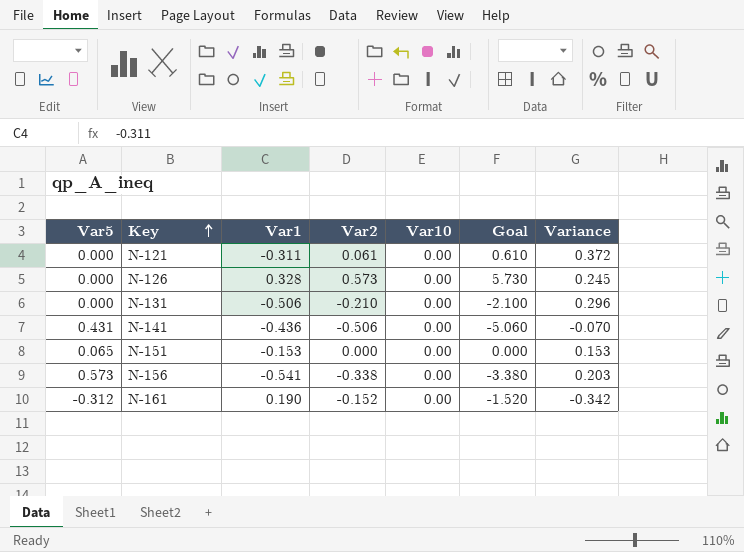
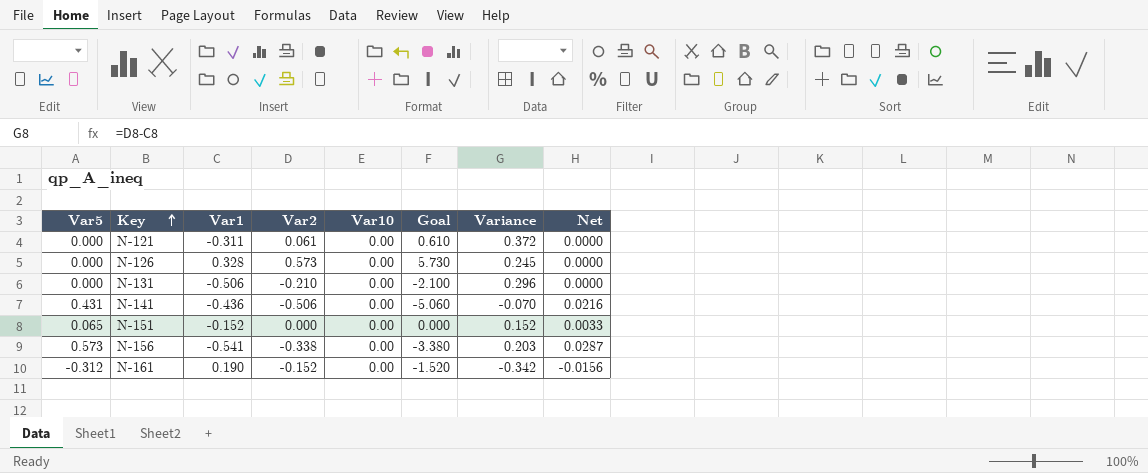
column Net | formula: none -> [Var5] * 0.05
N-151 | Var1: -0.153 -> -0.152
N-151 | Variance: 0.153 -> 0.152

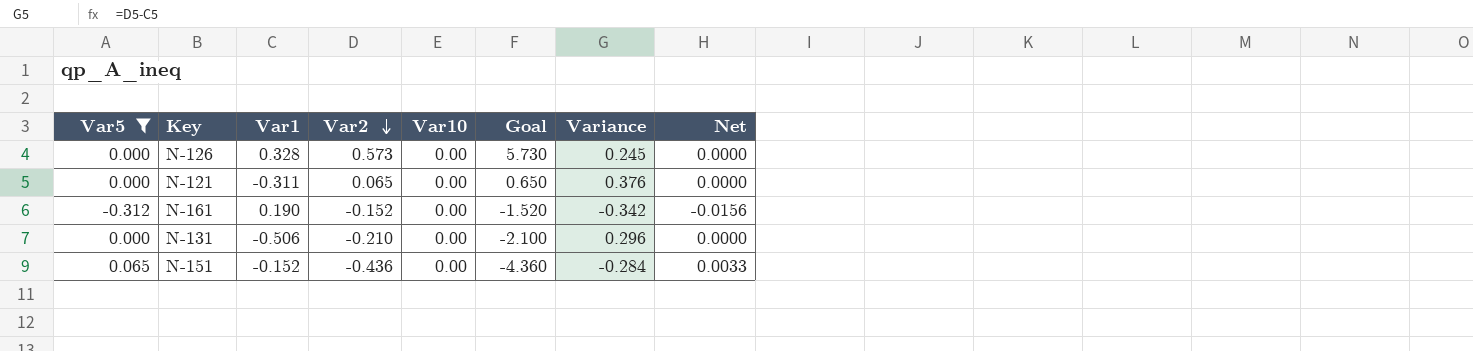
filter: none -> Var5 <= 0.065
row order: Key ascending -> Var2 descending
N-121 | Var2: 0.061 -> 0.065
N-121 | Goal: 0.610 -> 0.650
N-121 | Variance: 0.372 -> 0.376
N-151 | Var2: 0.000 -> -0.436
N-151 | Goal: 0.000 -> -4.360
N-151 | Variance: 0.152 -> -0.284

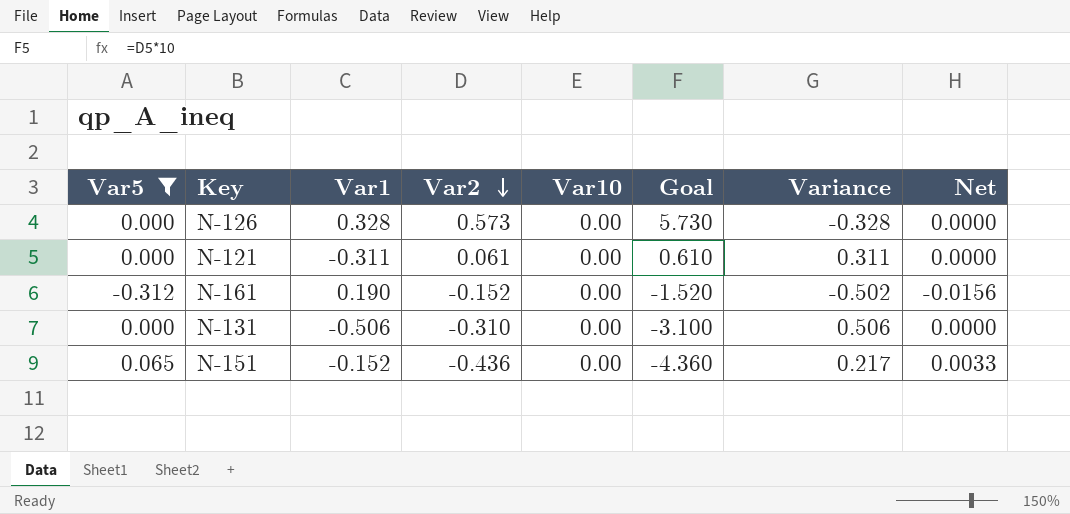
column Variance | formula: [Var2] - [Var1] -> [Var5] - [Var1]
N-121 | Var2: 0.065 -> 0.061
N-121 | Goal: 0.650 -> 0.610
N-131 | Var2: -0.210 -> -0.310
N-131 | Goal: -2.100 -> -3.100

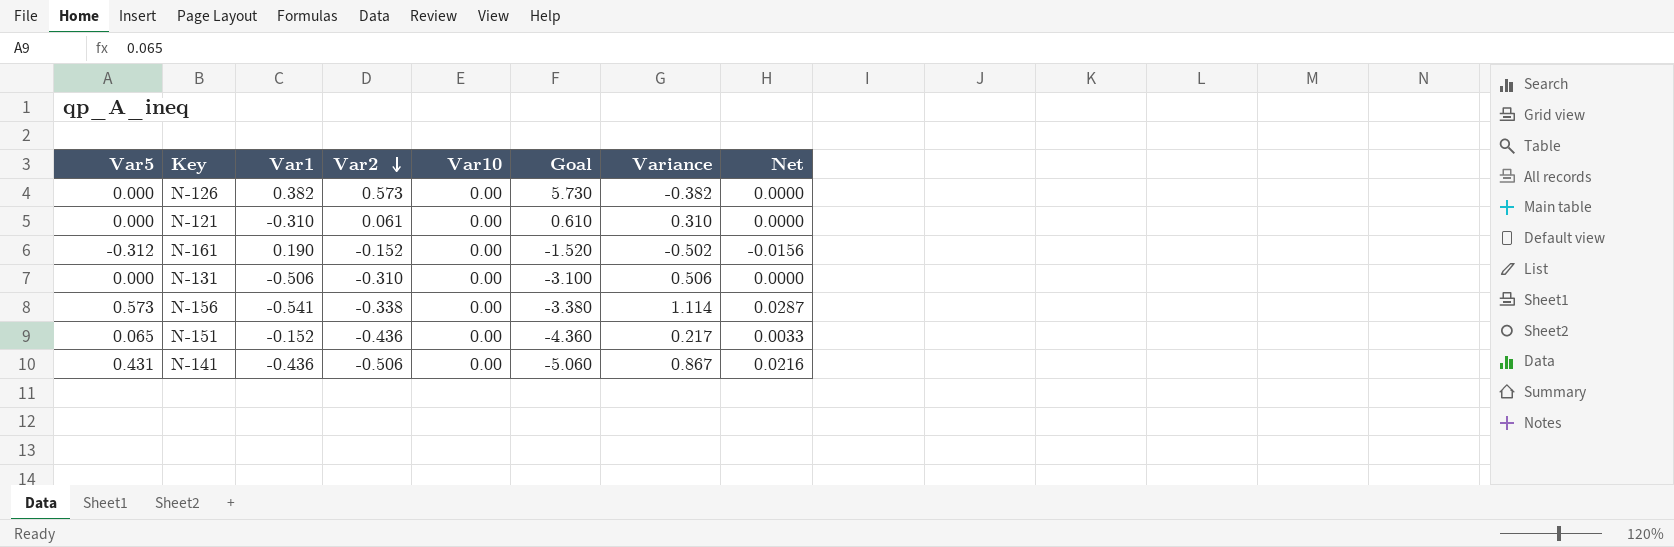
filter: Var5 <= 0.065 -> none
N-126 | Var1: 0.328 -> 0.382
N-126 | Variance: -0.328 -> -0.382
N-121 | Var1: -0.311 -> -0.310
N-121 | Variance: 0.311 -> 0.310

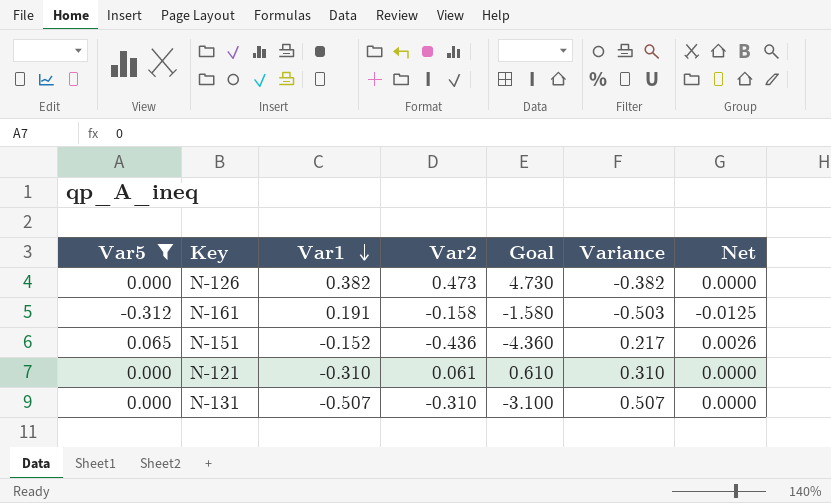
filter: none -> Var5 <= 0.065
row order: Var2 descending -> Var1 descending
column Var10 | position: 5 -> none
column Net | formula: [Var5] * 0.05 -> [Var5] * 0.04
N-126 | Var2: 0.573 -> 0.473
N-126 | Goal: 5.730 -> 4.730
N-161 | Var1: 0.190 -> 0.191
N-161 | Var2: -0.152 -> -0.158
N-161 | Goal: -1.520 -> -1.580
N-161 | Variance: -0.502 -> -0.503
N-131 | Var1: -0.506 -> -0.507
N-131 | Variance: 0.506 -> 0.507

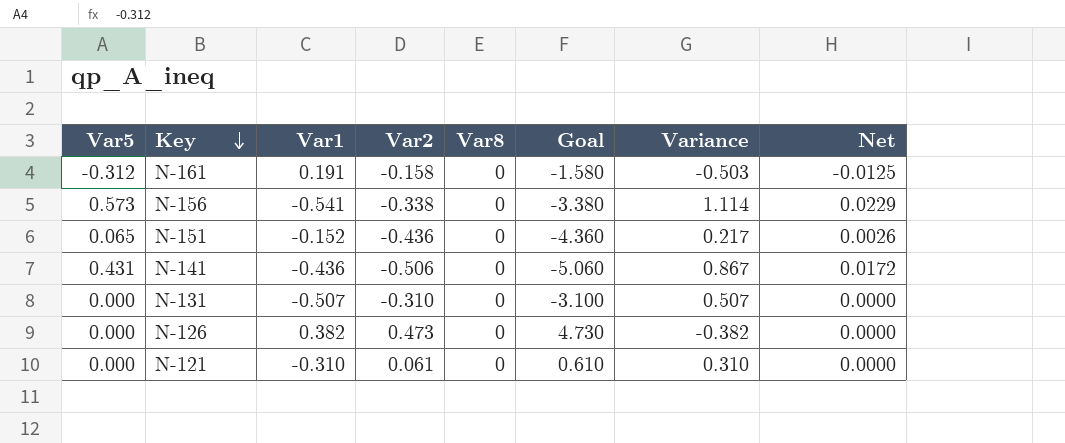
filter: Var5 <= 0.065 -> none
row order: Var1 descending -> Key descending
column Var8 | position: none -> 5

